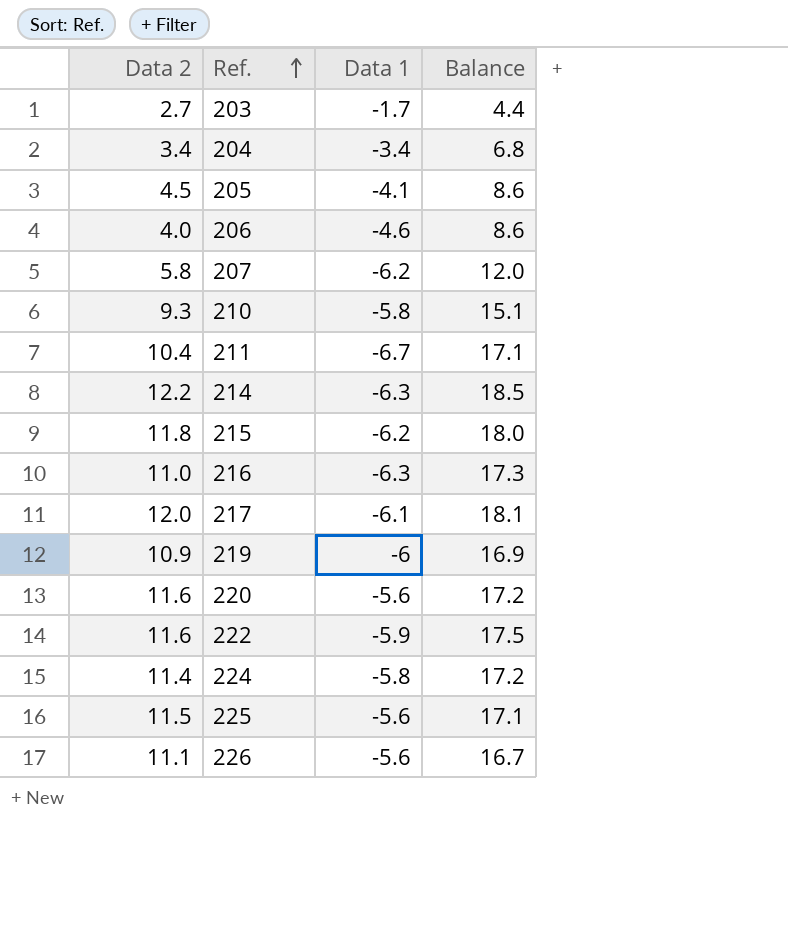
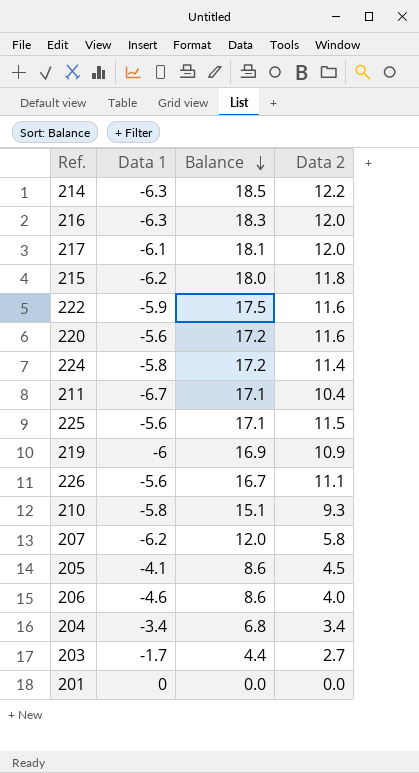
row order: Ref. ascending -> Balance descending
column Data 2 | position: 1 -> 4
216 | Balance: 17.3 -> 18.3
216 | Data 2: 11.0 -> 12.0
row 201: none -> 0 | 0.0 | 0.0

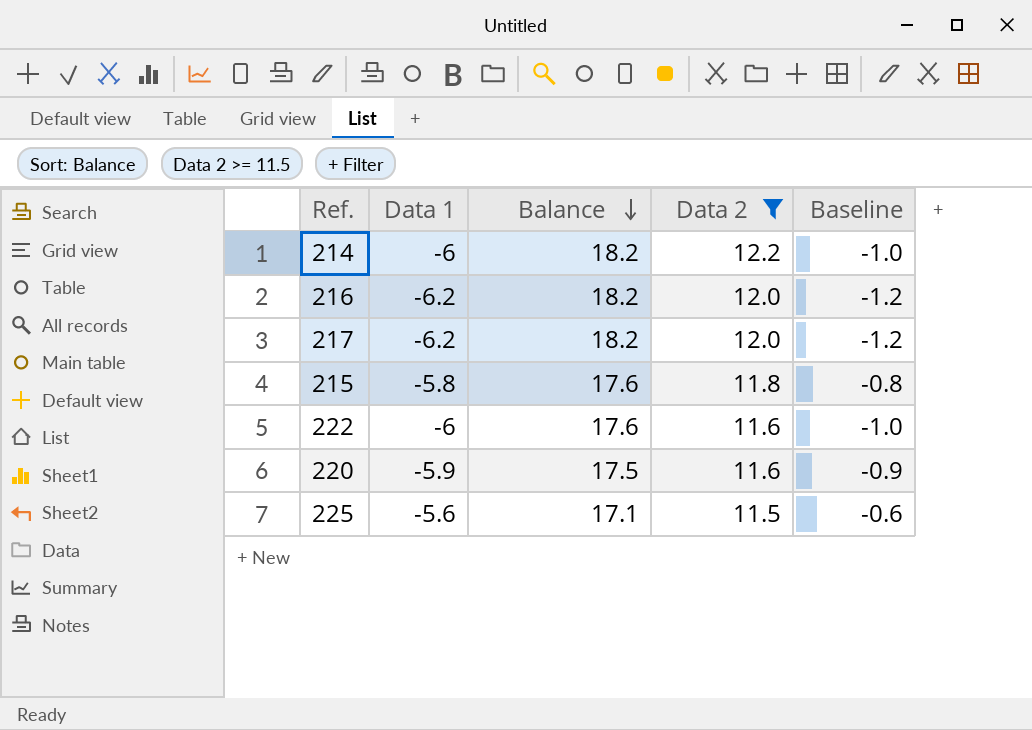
filter: none -> Data 2 >= 11.5
column Baseline | formula: none -> [Data 1] + 5
214 | Data 1: -6.3 -> -6
214 | Balance: 18.5 -> 18.2
216 | Data 1: -6.3 -> -6.2
216 | Balance: 18.3 -> 18.2
217 | Data 1: -6.1 -> -6.2
217 | Balance: 18.1 -> 18.2
215 | Data 1: -6.2 -> -5.8
215 | Balance: 18.0 -> 17.6
222 | Data 1: -5.9 -> -6
222 | Balance: 17.5 -> 17.6
220 | Data 1: -5.6 -> -5.9
220 | Balance: 17.2 -> 17.5

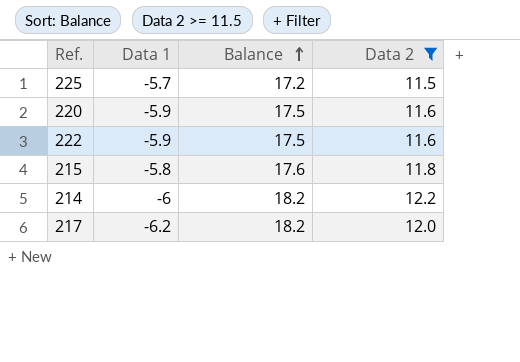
row order: Balance descending -> Balance ascending
column Baseline | formula: [Data 1] + 5 -> none
row 216: -6.2 | 18.2 | 12.0 | -1.2 -> none
225 | Data 1: -5.6 -> -5.7
225 | Balance: 17.1 -> 17.2
222 | Data 1: -6 -> -5.9
222 | Balance: 17.6 -> 17.5

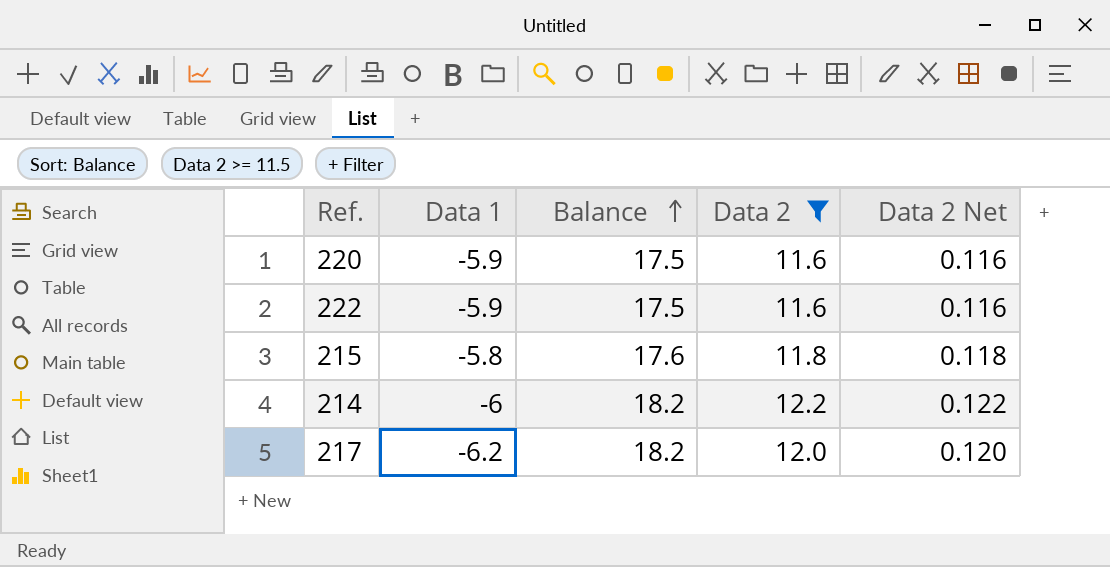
column Data 2 Net | formula: none -> [Data 2] * 0.01
row 225: -5.7 | 17.2 | 11.5 -> none

